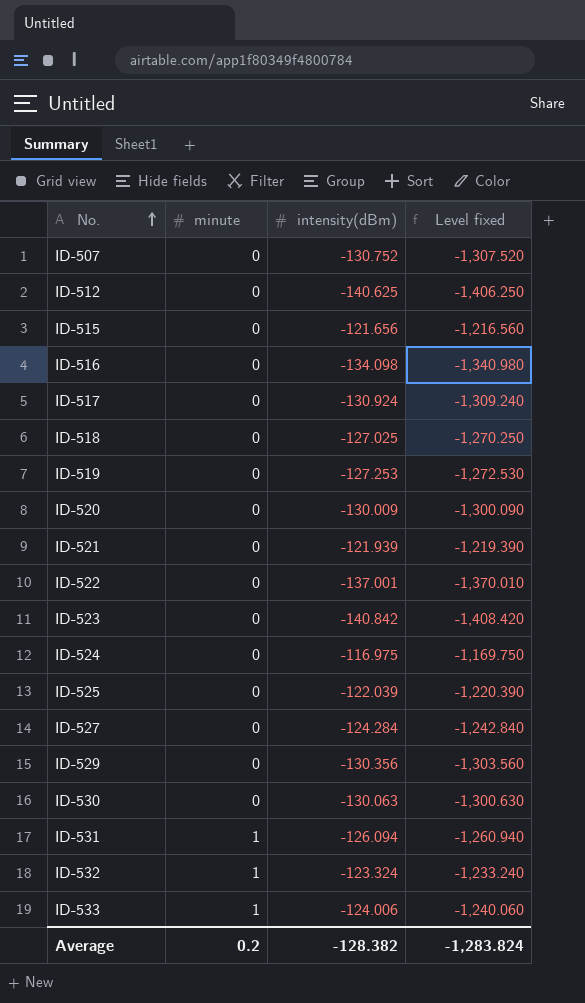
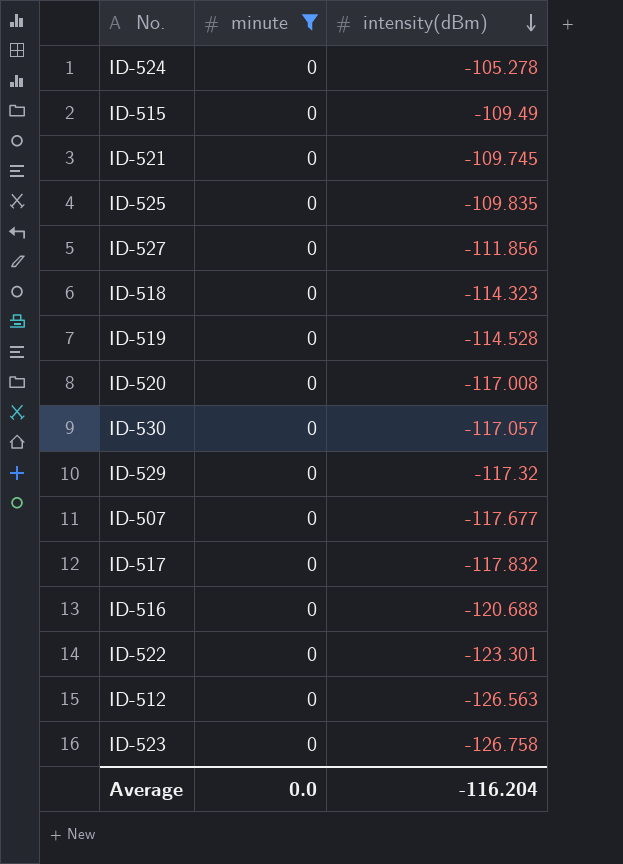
filter: none -> minute = 0
row order: No. ascending -> intensity(dBm) descending
column Level fixed | formula: [intensity(dBm)] * 10 -> none
ID-524 | intensity(dBm): -116.975 -> -105.278
ID-515 | intensity(dBm): -121.656 -> -109.49
ID-521 | intensity(dBm): -121.939 -> -109.745
ID-525 | intensity(dBm): -122.039 -> -109.835
ID-527 | intensity(dBm): -124.284 -> -111.856
ID-518 | intensity(dBm): -127.025 -> -114.323
ID-519 | intensity(dBm): -127.253 -> -114.528
ID-520 | intensity(dBm): -130.009 -> -117.008
ID-530 | intensity(dBm): -130.063 -> -117.057
ID-529 | intensity(dBm): -130.356 -> -117.32
ID-507 | intensity(dBm): -130.752 -> -117.677
ID-517 | intensity(dBm): -130.924 -> -117.832
ID-516 | intensity(dBm): -134.098 -> -120.688
ID-522 | intensity(dBm): -137.001 -> -123.301
ID-512 | intensity(dBm): -140.625 -> -126.563
ID-523 | intensity(dBm): -140.842 -> -126.758
Average | minute: 0.2 -> 0.0
Average | intensity(dBm): -128.382 -> -116.204

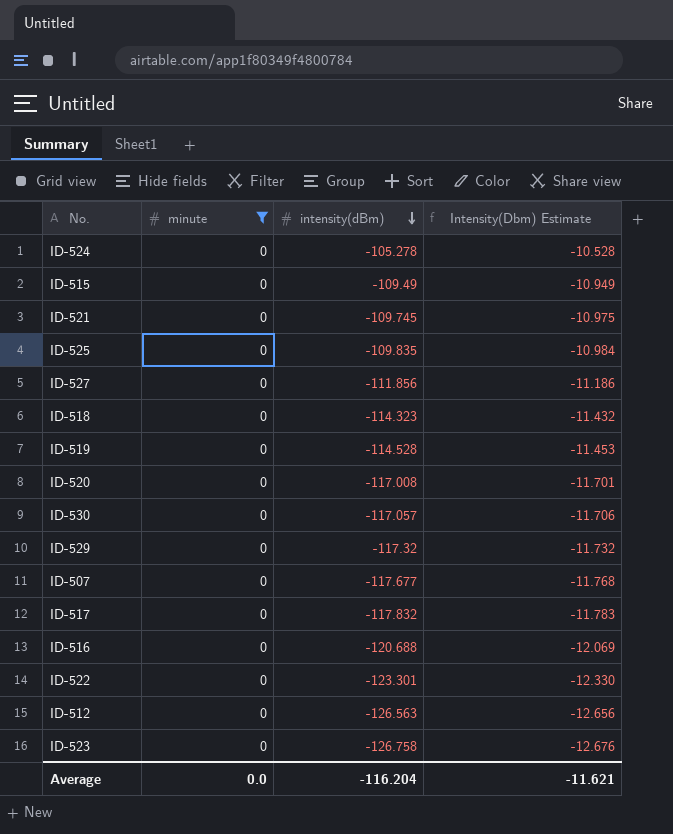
column Intensity(Dbm) Estimate | formula: none -> [intensity(dBm)] * 0.1

